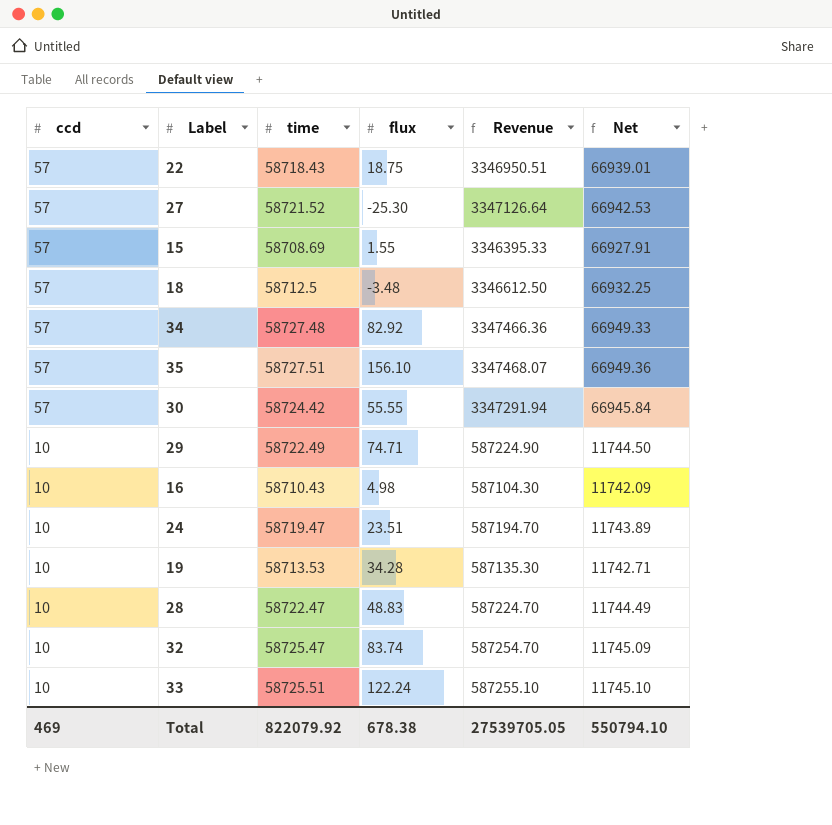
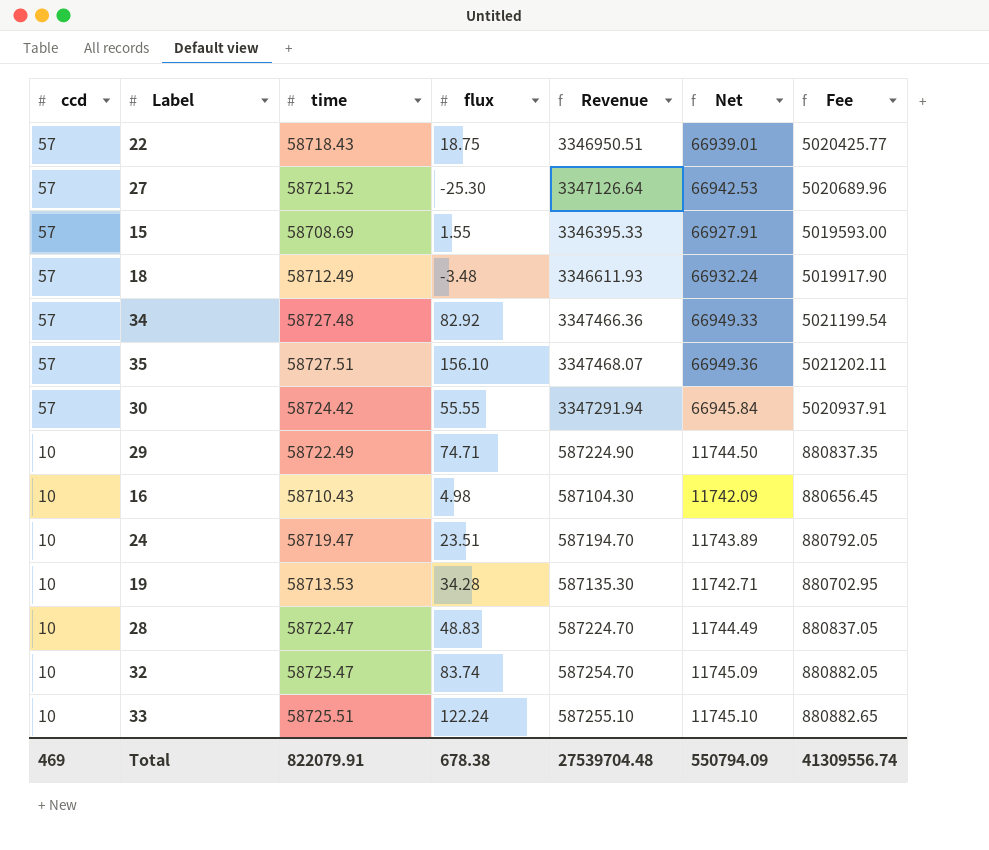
column Fee | formula: none -> [Revenue] * 1.5
18 | time: 58712.5 -> 58712.49
18 | Revenue: 3346612.50 -> 3346611.93
18 | Net: 66932.25 -> 66932.24
Total | time: 822079.92 -> 822079.91
Total | Revenue: 27539705.05 -> 27539704.48
Total | Net: 550794.10 -> 550794.09

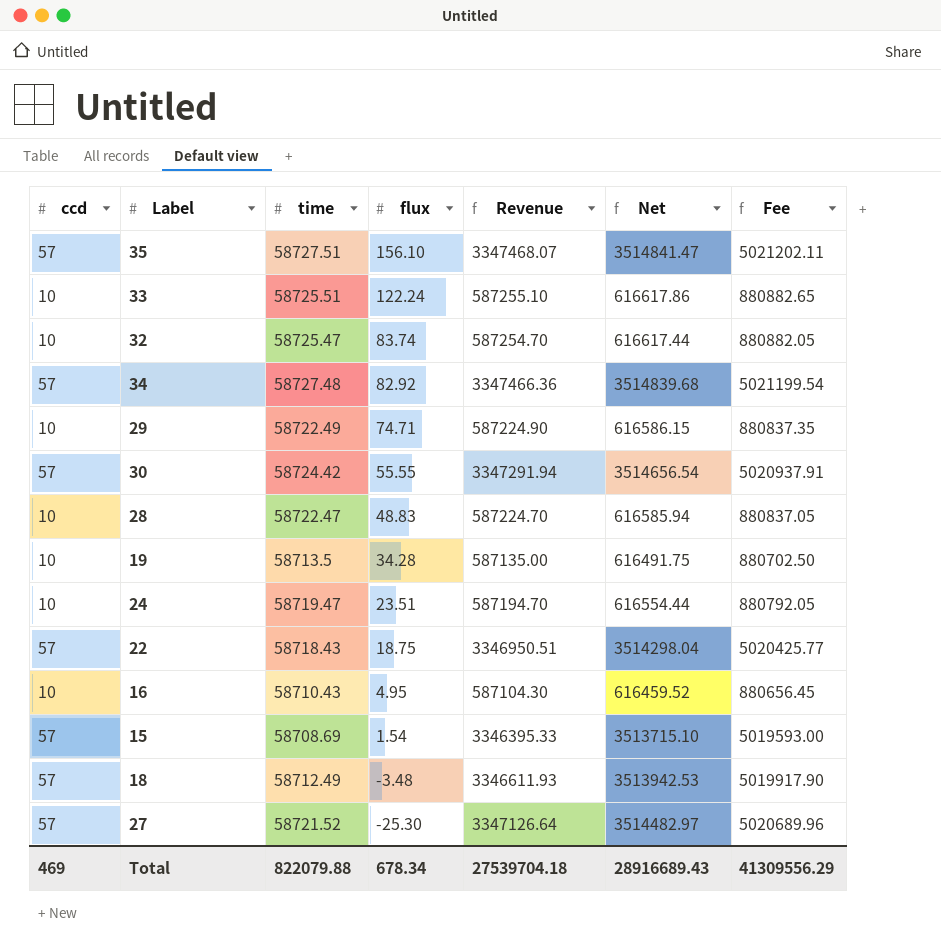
row order: ccd descending -> flux descending
column Net | formula: [Revenue] * 0.02 -> [Revenue] * 1.05
19 | time: 58713.53 -> 58713.5
19 | Revenue: 587135.30 -> 587135.00
19 | Fee: 880702.95 -> 880702.50
16 | flux: 4.98 -> 4.95
15 | flux: 1.55 -> 1.54
Total | time: 822079.91 -> 822079.88
Total | flux: 678.38 -> 678.34
Total | Revenue: 27539704.48 -> 27539704.18
Total | Net: 550794.09 -> 28916689.43
Total | Fee: 41309556.74 -> 41309556.29

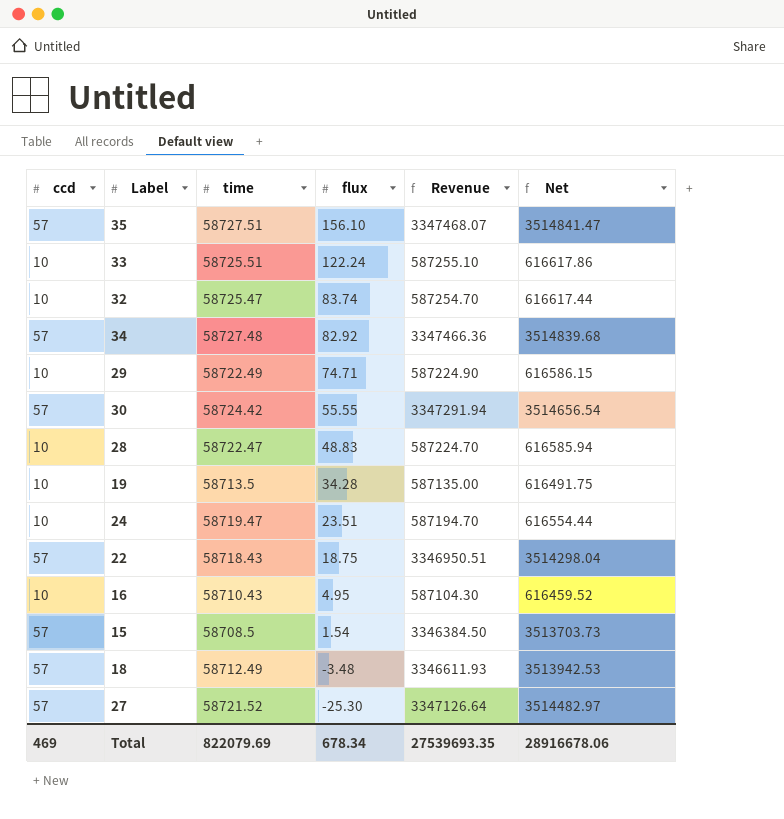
column Fee | formula: [Revenue] * 1.5 -> none
15 | time: 58708.69 -> 58708.5
15 | Revenue: 3346395.33 -> 3346384.50
15 | Net: 3513715.10 -> 3513703.73
Total | time: 822079.88 -> 822079.69
Total | Revenue: 27539704.18 -> 27539693.35
Total | Net: 28916689.43 -> 28916678.06

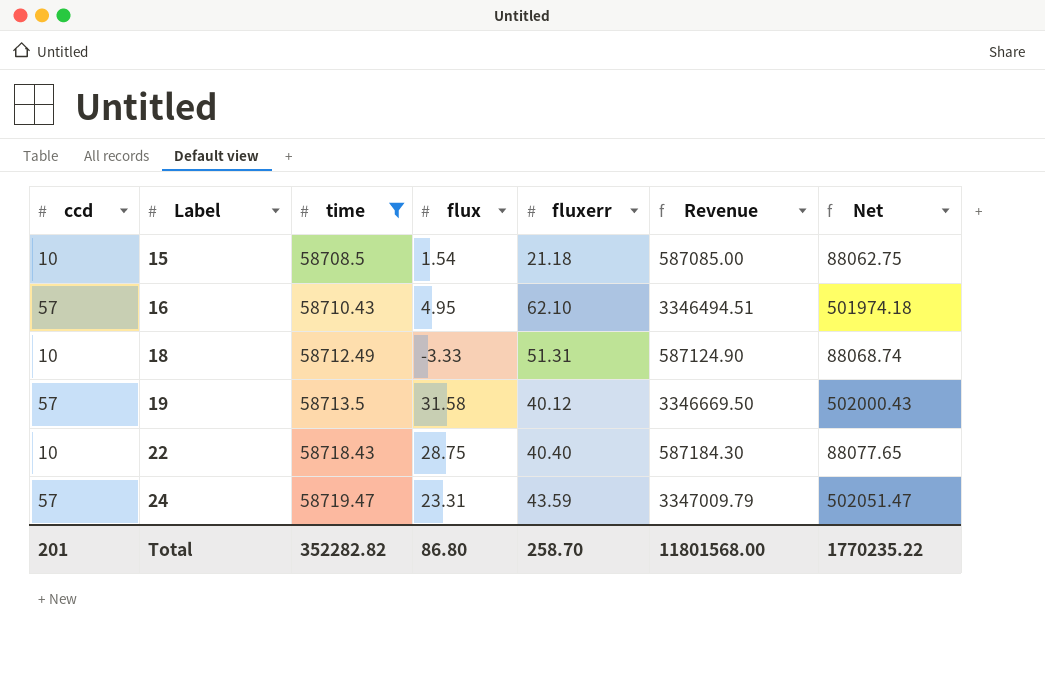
filter: none -> time <= 58719.47
row order: flux descending -> Label ascending
column fluxerr | position: none -> 5
column Net | formula: [Revenue] * 1.05 -> [Revenue] * 0.15
15 | ccd: 57 -> 10
15 | Revenue: 3346384.50 -> 587085.00
16 | ccd: 10 -> 57
16 | Revenue: 587104.30 -> 3346494.51
18 | ccd: 57 -> 10
18 | flux: -3.48 -> -3.33
18 | Revenue: 3346611.93 -> 587124.90
19 | ccd: 10 -> 57
19 | flux: 34.28 -> 31.58
19 | Revenue: 587135.00 -> 3346669.50
22 | ccd: 57 -> 10
22 | flux: 18.75 -> 28.75
22 | Revenue: 3346950.51 -> 587184.30
24 | ccd: 10 -> 57
24 | flux: 23.51 -> 23.31
24 | Revenue: 587194.70 -> 3347009.79
Total | ccd: 469 -> 201
Total | time: 822079.69 -> 352282.82
Total | flux: 678.34 -> 86.80
Total | Revenue: 27539693.35 -> 11801568.00
Total | Net: 28916678.06 -> 1770235.22

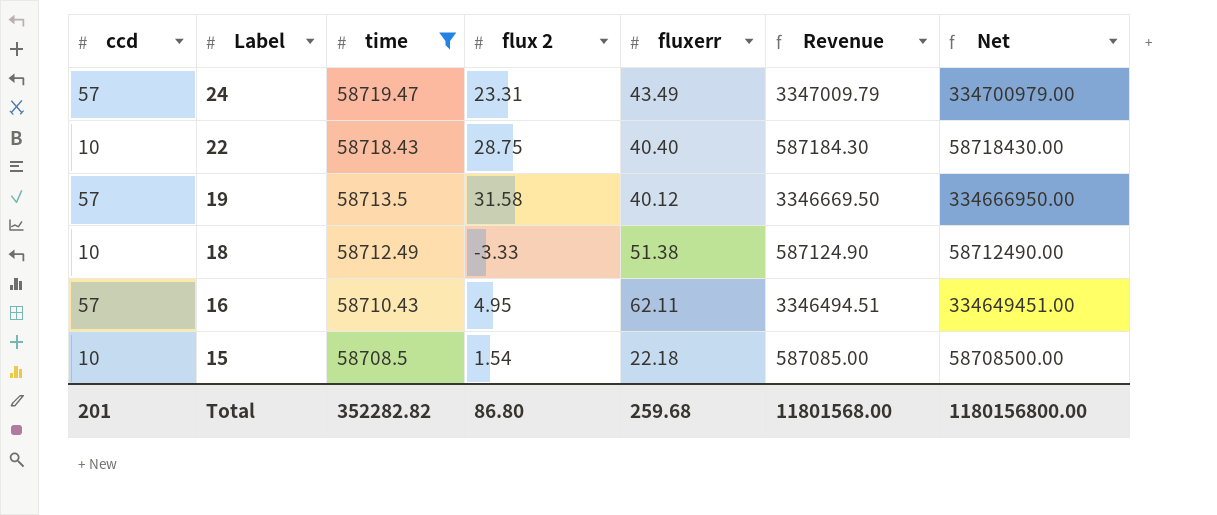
row order: Label ascending -> Label descending
column name: flux -> flux 2
column Net | formula: [Revenue] * 0.15 -> [Revenue] * 100
24 | fluxerr: 43.59 -> 43.49
18 | fluxerr: 51.31 -> 51.38
16 | fluxerr: 62.10 -> 62.11
15 | fluxerr: 21.18 -> 22.18
Total | fluxerr: 258.70 -> 259.68
Total | Net: 1770235.22 -> 1180156800.00

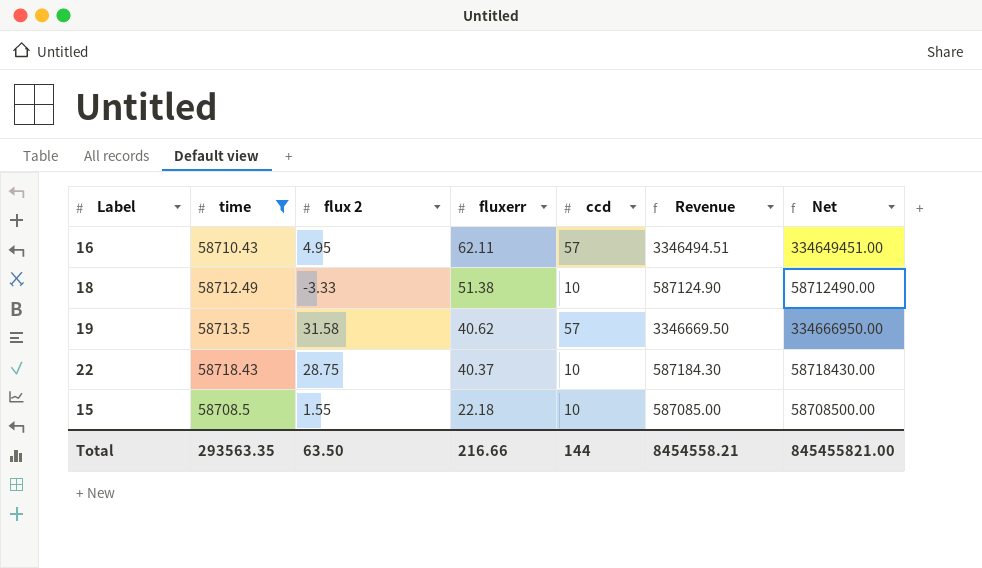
row order: Label descending -> fluxerr descending
column ccd | position: 1 -> 5
row 24: 57 | 58719.47 | 23.31 | 43.49 | 3347009.79 | 334700979.00 -> none
19 | fluxerr: 40.12 -> 40.62
22 | fluxerr: 40.40 -> 40.37
15 | flux 2: 1.54 -> 1.55
Total | time: 352282.82 -> 293563.35
Total | flux 2: 86.80 -> 63.50
Total | fluxerr: 259.68 -> 216.66
Total | ccd: 201 -> 144
Total | Revenue: 11801568.00 -> 8454558.21
Total | Net: 1180156800.00 -> 845455821.00

